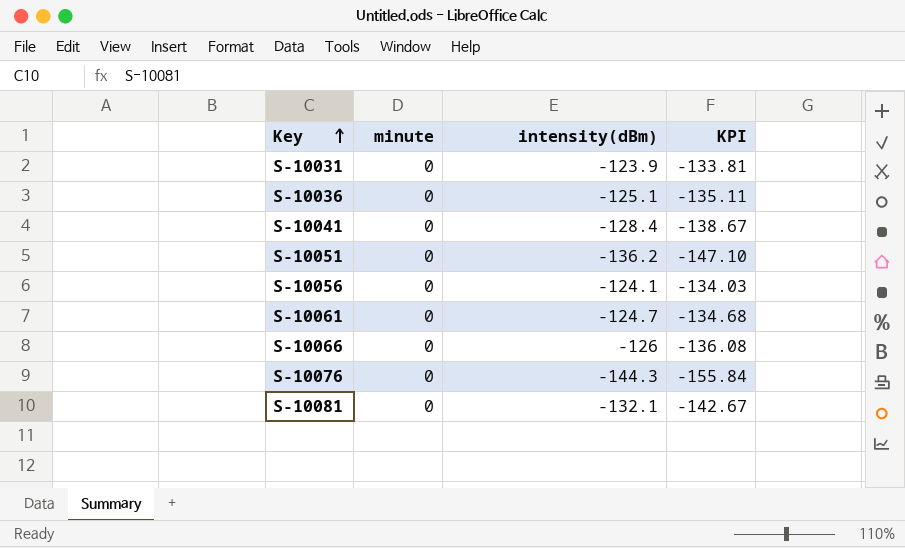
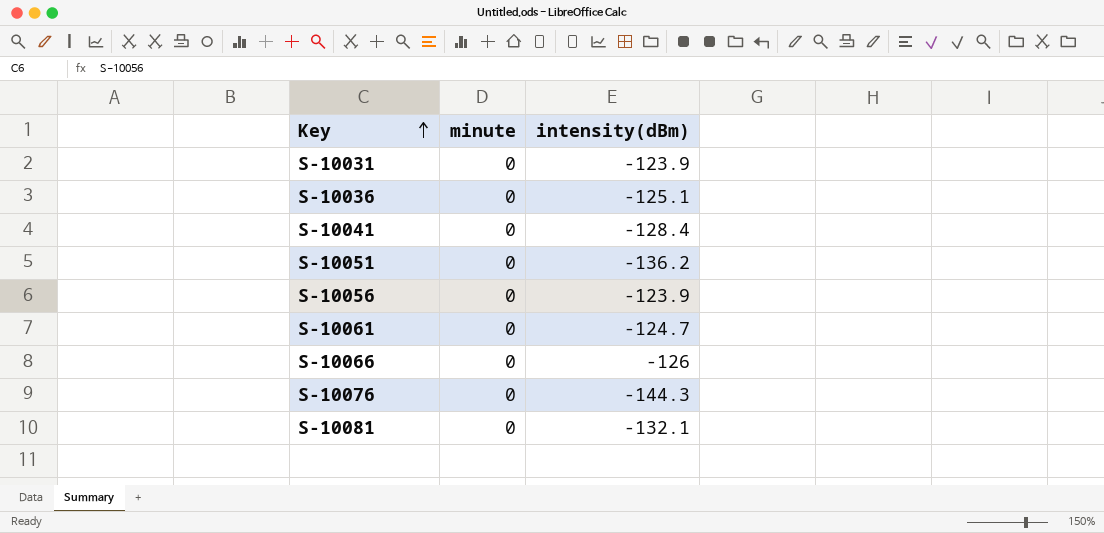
column KPI | formula: [intensity(dBm)] * 1.08 -> none
S-10056 | intensity(dBm): -124.1 -> -123.9

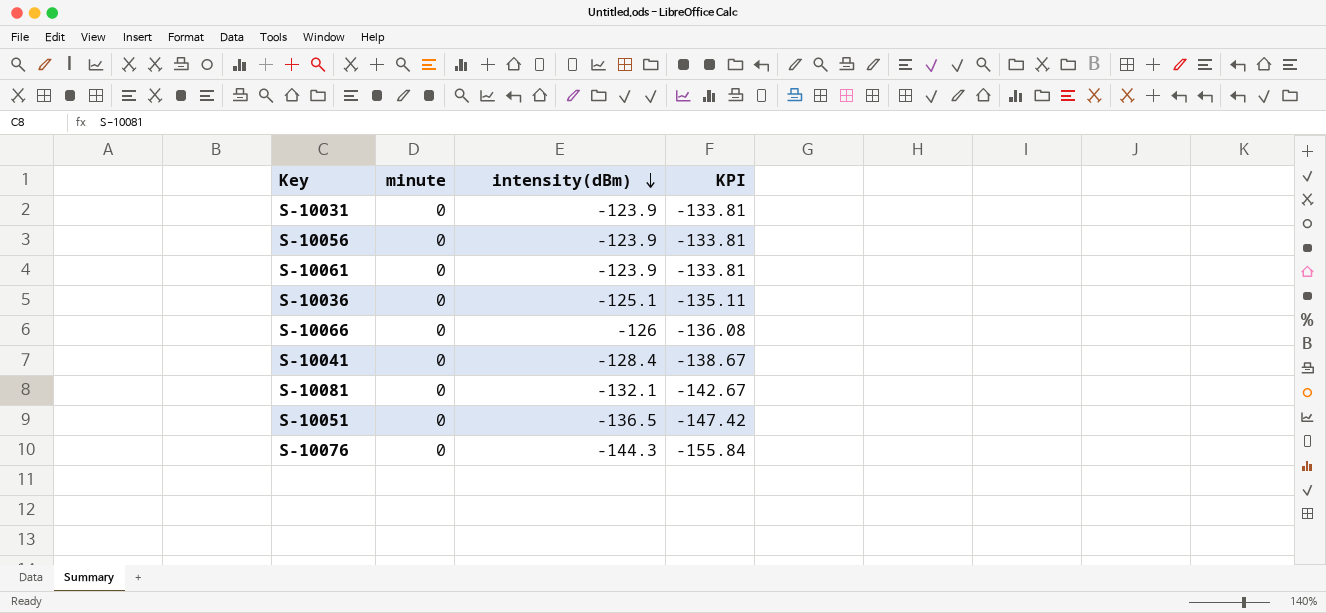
row order: Key ascending -> intensity(dBm) descending
column KPI | formula: none -> [intensity(dBm)] * 1.08
S-10061 | intensity(dBm): -124.7 -> -123.9
S-10051 | intensity(dBm): -136.2 -> -136.5

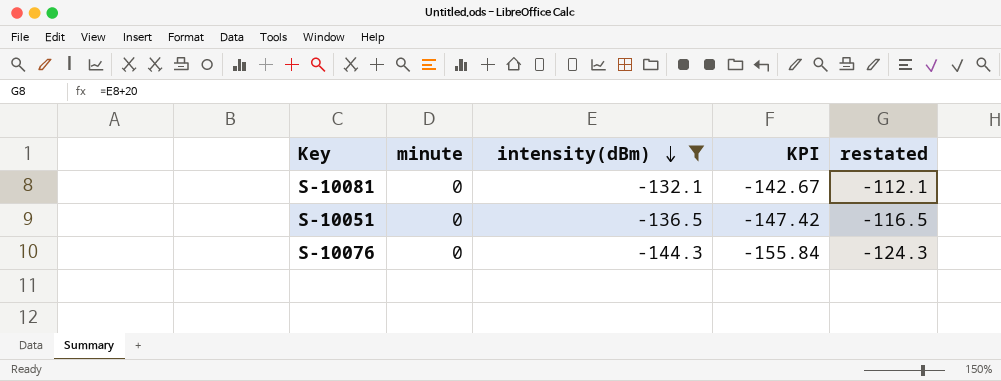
filter: none -> intensity(dBm) <= -132.1
column restated | formula: none -> [intensity(dBm)] + 20

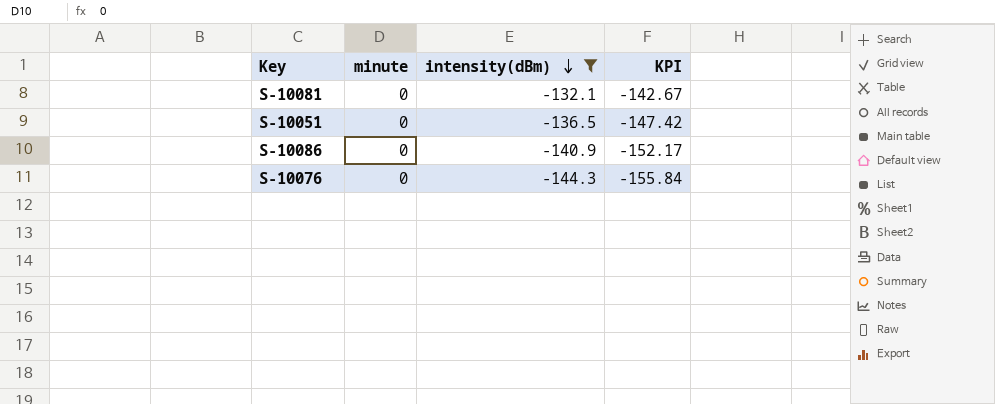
column restated | formula: [intensity(dBm)] + 20 -> none
row S-10086: none -> 0 | -140.9 | -152.17

